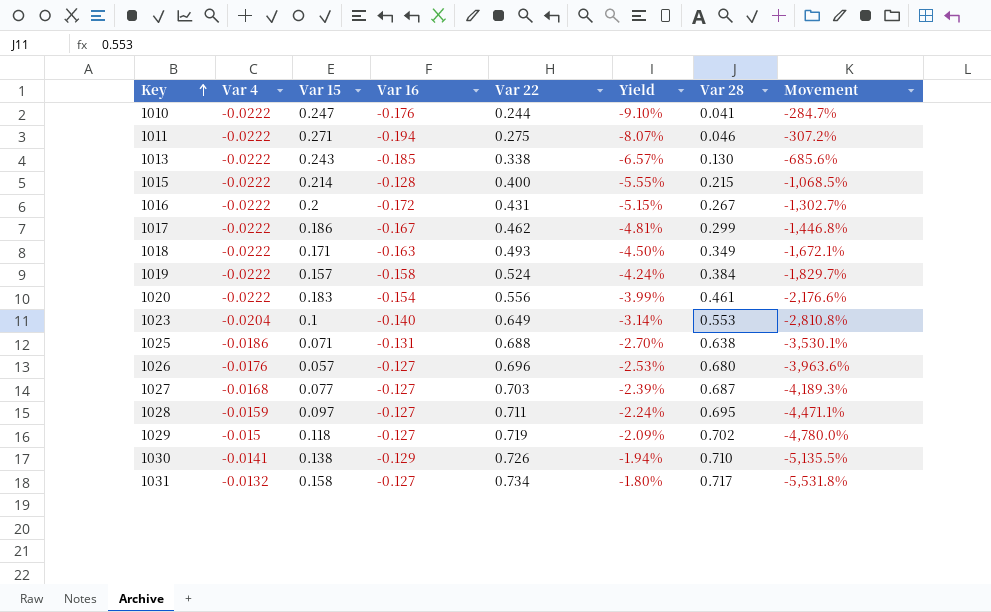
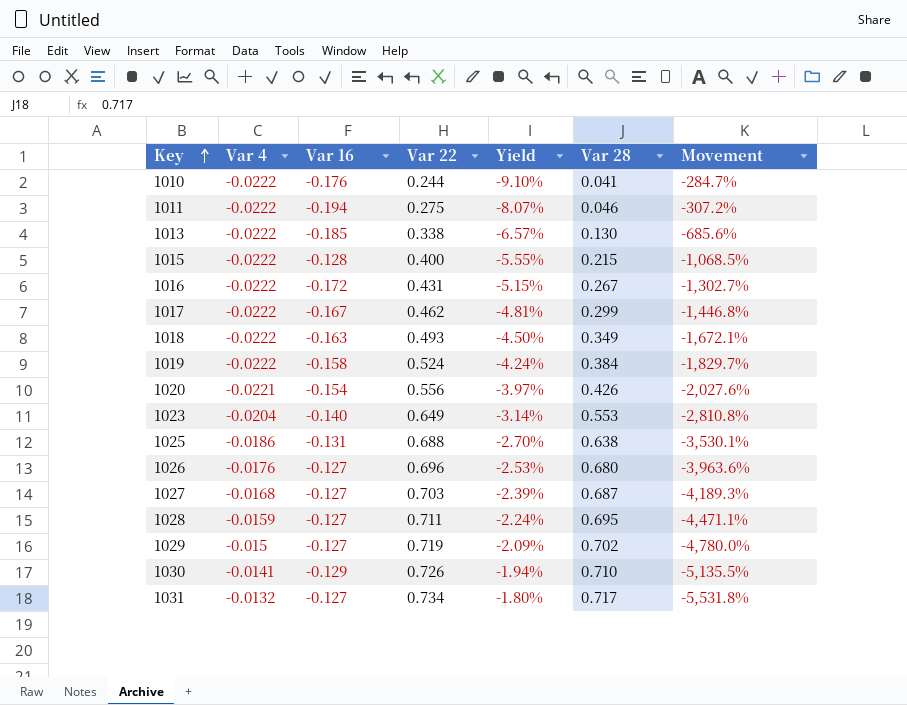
column Var 15 | position: 3 -> none
1020 | Var 4: -0.0222 -> -0.0221
1020 | Yield: -3.99% -> -3.97%
1020 | Var 28: 0.461 -> 0.426
1020 | Movement: -2,176.6% -> -2,027.6%

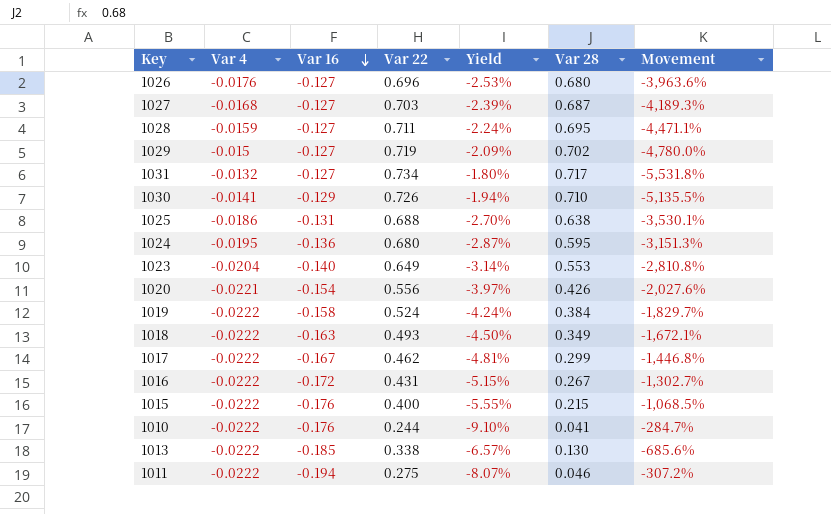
row order: Key ascending -> Var 16 descending
row 1024: none -> -0.0195 | -0.136 | 0.680 | -2.87% | 0.595 | -3,151.3%
1015 | Var 16: -0.128 -> -0.176

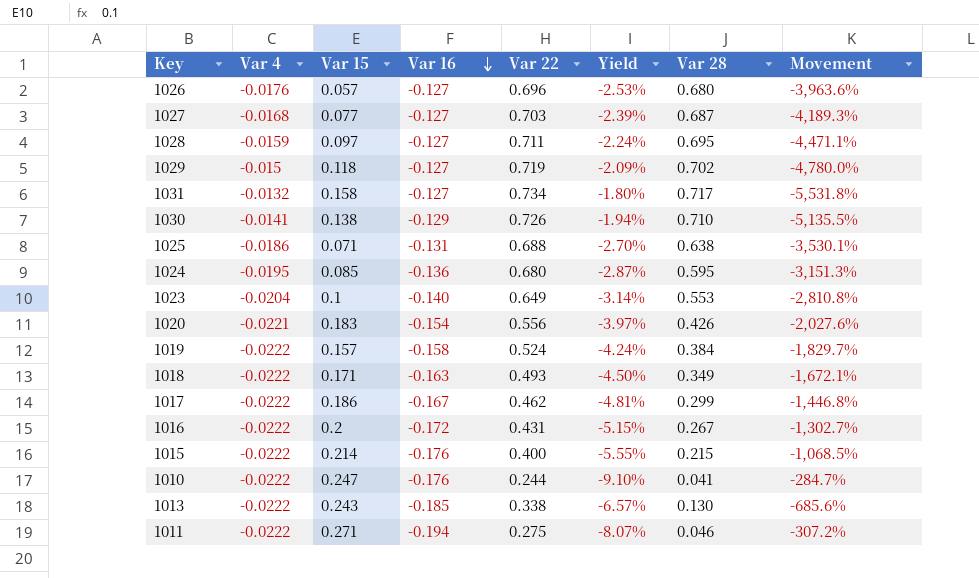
column Var 15 | position: none -> 3

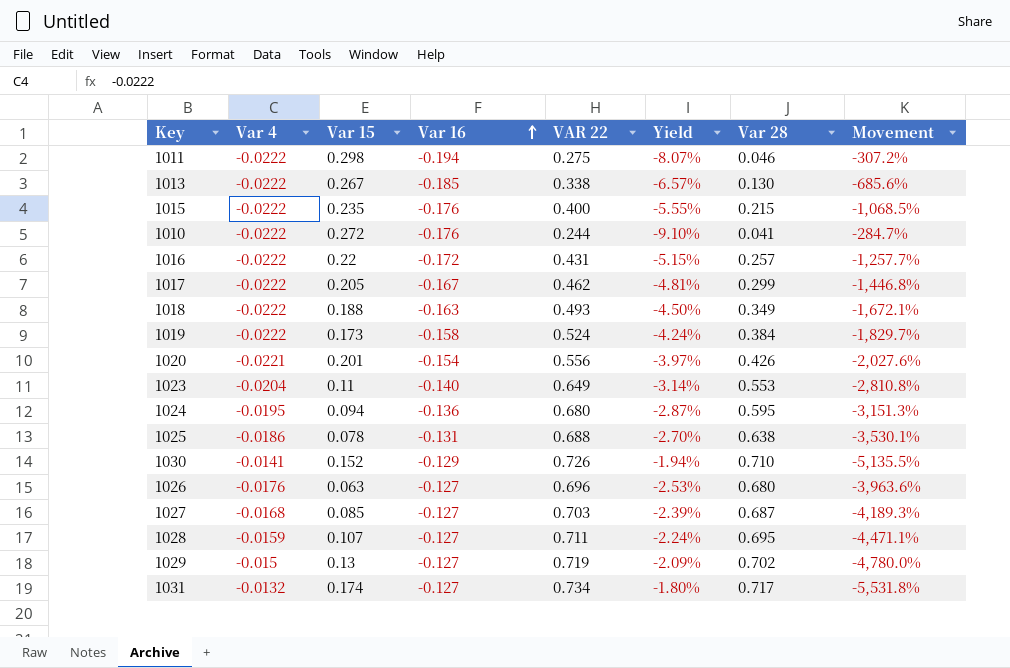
row order: Var 16 descending -> Var 16 ascending
column name: Var 22 -> VAR 22
1011 | Var 15: 0.271 -> 0.298
1013 | Var 15: 0.243 -> 0.267
1015 | Var 15: 0.214 -> 0.235
1010 | Var 15: 0.247 -> 0.272
1016 | Var 15: 0.2 -> 0.22
1016 | Var 28: 0.267 -> 0.257
1016 | Movement: -1,302.7% -> -1,257.7%
1017 | Var 15: 0.186 -> 0.205
1018 | Var 15: 0.171 -> 0.188
1019 | Var 15: 0.157 -> 0.173
1020 | Var 15: 0.183 -> 0.201
1023 | Var 15: 0.1 -> 0.11
1024 | Var 15: 0.085 -> 0.094
1025 | Var 15: 0.071 -> 0.078
1030 | Var 15: 0.138 -> 0.152
1026 | Var 15: 0.057 -> 0.063
1027 | Var 15: 0.077 -> 0.085
1028 | Var 15: 0.097 -> 0.107
1029 | Var 15: 0.118 -> 0.13
1031 | Var 15: 0.158 -> 0.174

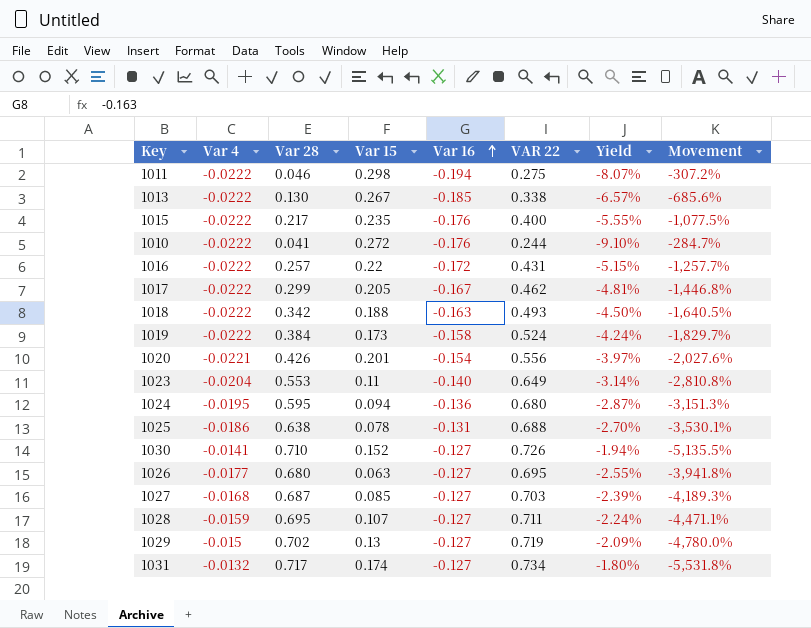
column Var 28 | position: 7 -> 3
1015 | Var 28: 0.215 -> 0.217
1015 | Movement: -1,068.5% -> -1,077.5%
1018 | Var 28: 0.349 -> 0.342
1018 | Movement: -1,672.1% -> -1,640.5%
1030 | Var 16: -0.129 -> -0.127
1026 | Var 4: -0.0176 -> -0.0177
1026 | VAR 22: 0.696 -> 0.695
1026 | Yield: -2.53% -> -2.55%
1026 | Movement: -3,963.6% -> -3,941.8%

